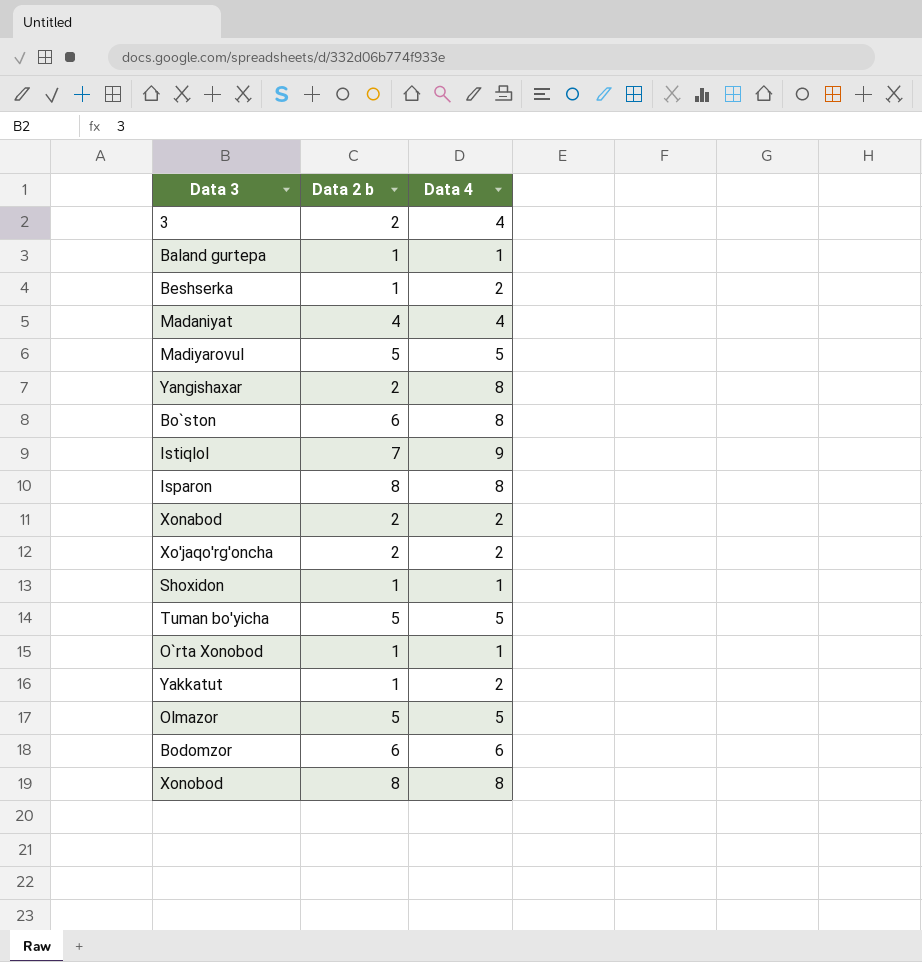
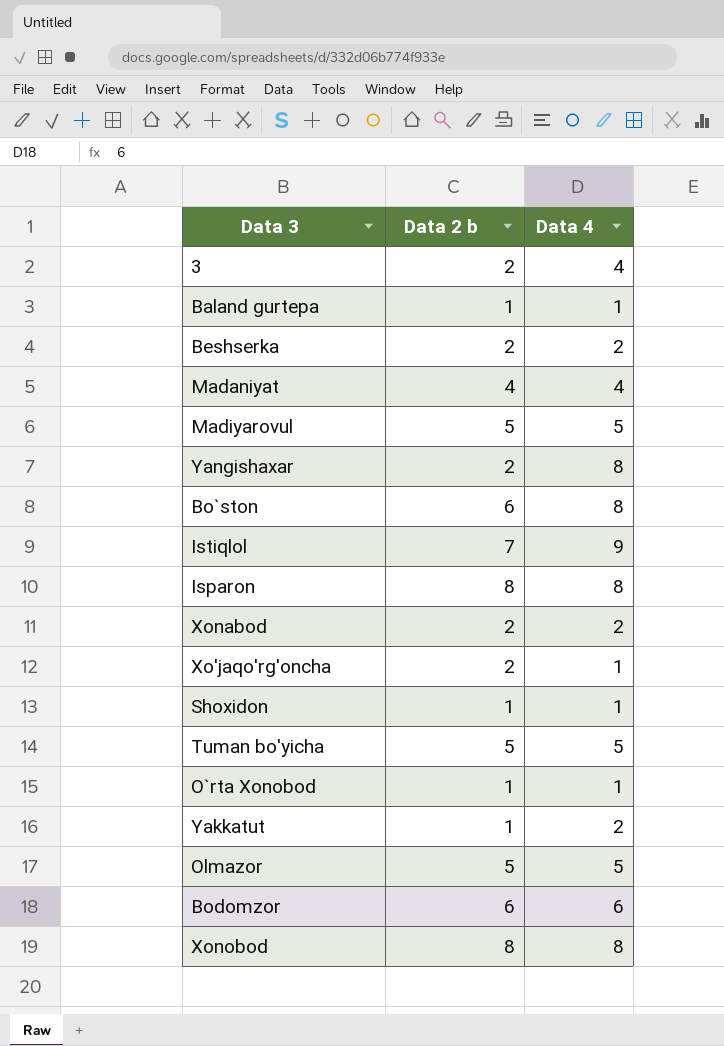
Beshserka | Data 2 b: 1 -> 2
Xo'jaqo'rg'oncha | Data 4: 2 -> 1

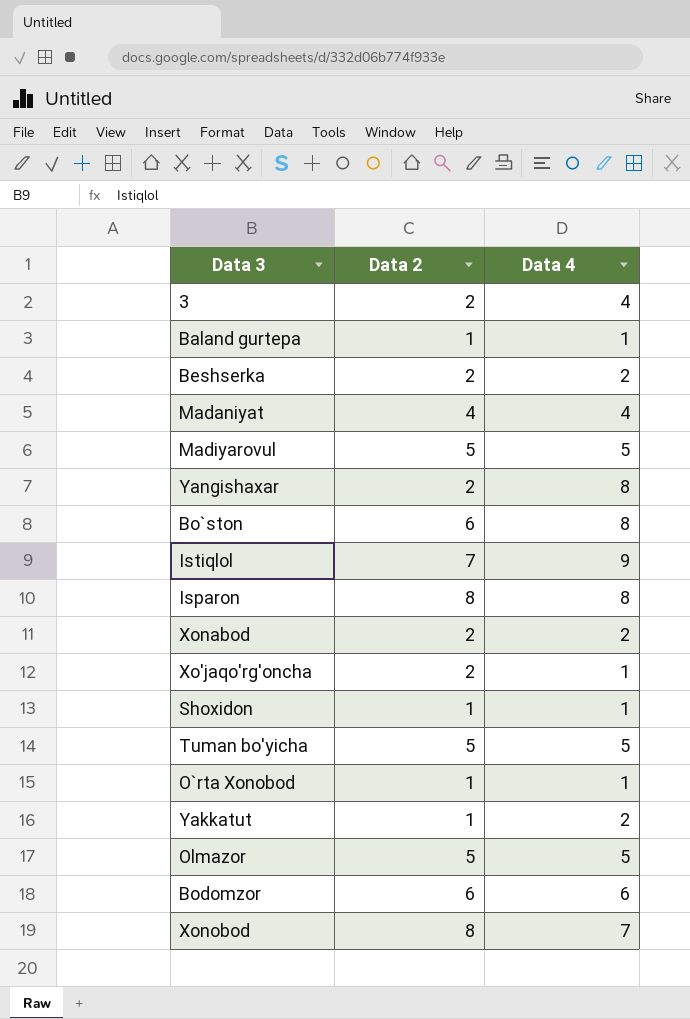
column name: Data 2 b -> Data 2
Xonobod | Data 4: 8 -> 7

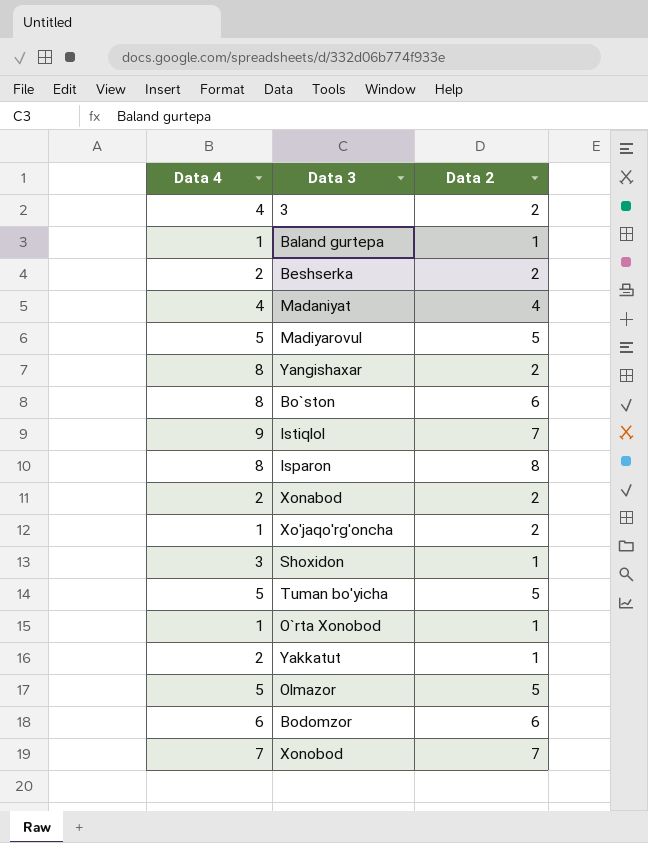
column Data 4 | position: 3 -> 1
Shoxidon | Data 4: 1 -> 3
Xonobod | Data 2: 8 -> 7

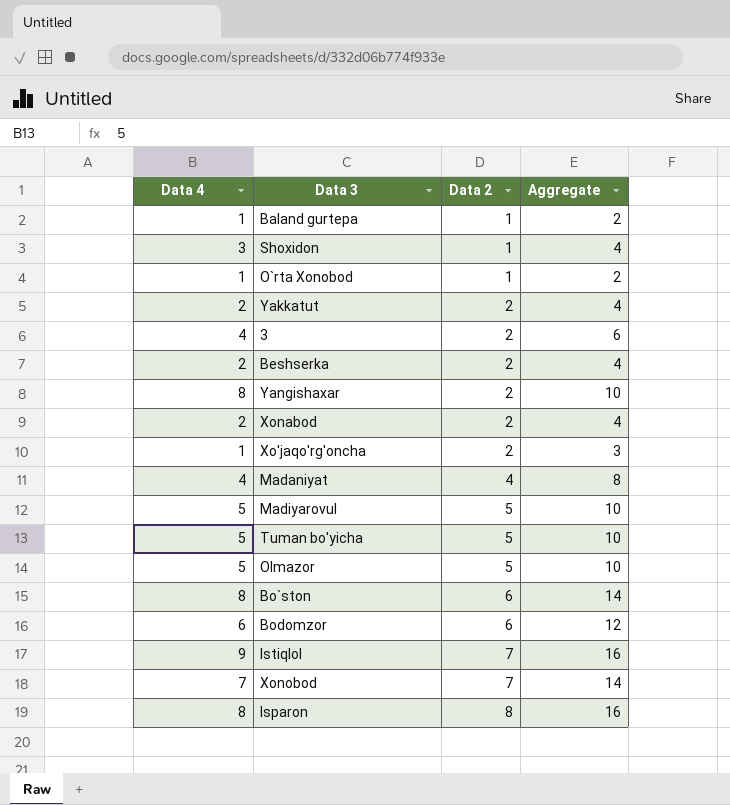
row order: none -> Data 2 ascending
column Aggregate | formula: none -> [Data 4] + [Data 2]
Yakkatut | Data 2: 1 -> 2

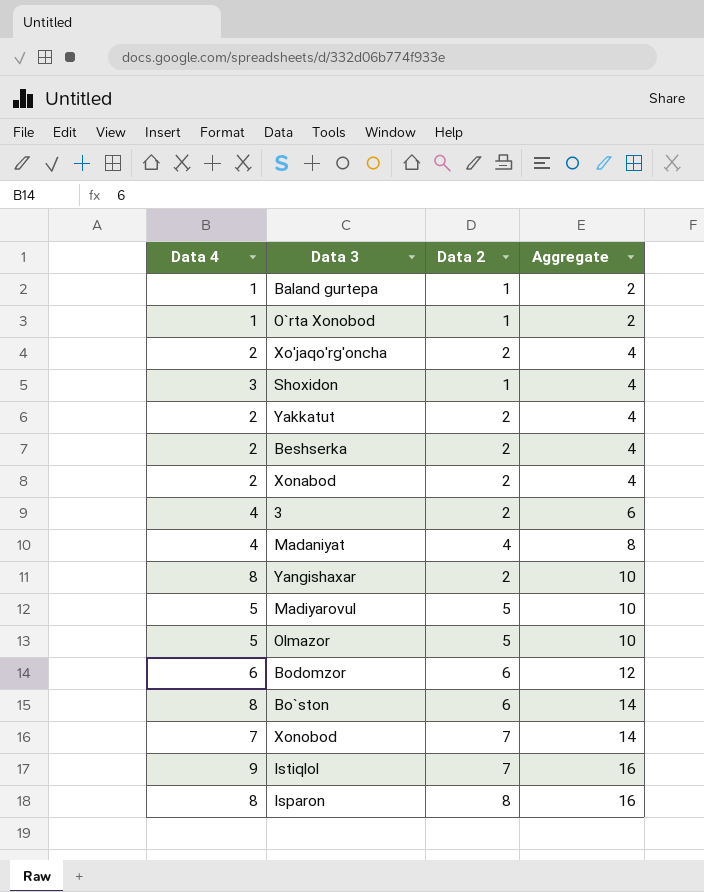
row order: Data 2 ascending -> Aggregate ascending
row Tuman bo'yicha: 5 | 5 | 10 -> none
Xo'jaqo'rg'oncha | Data 4: 1 -> 2
Xo'jaqo'rg'oncha | Aggregate: 3 -> 4

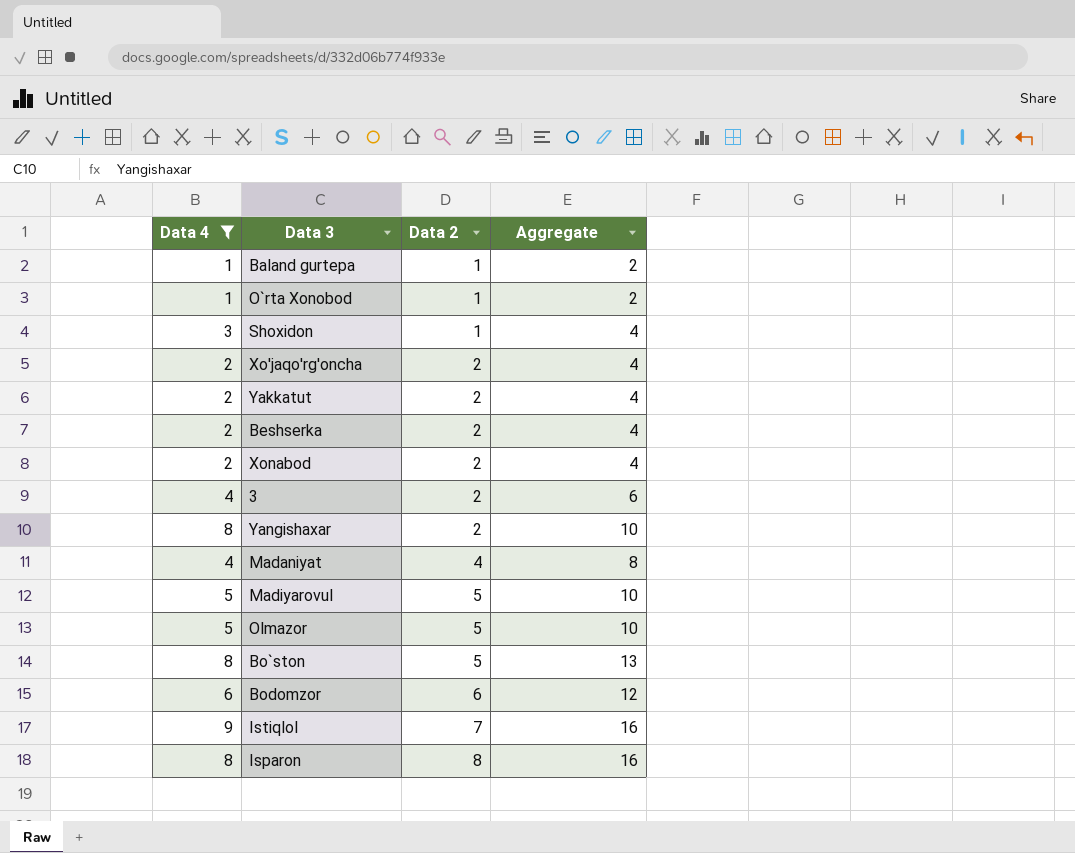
filter: none -> Data 4 != 7
row order: Aggregate ascending -> Data 2 ascending
Bo`ston | Data 2: 6 -> 5
Bo`ston | Aggregate: 14 -> 13

